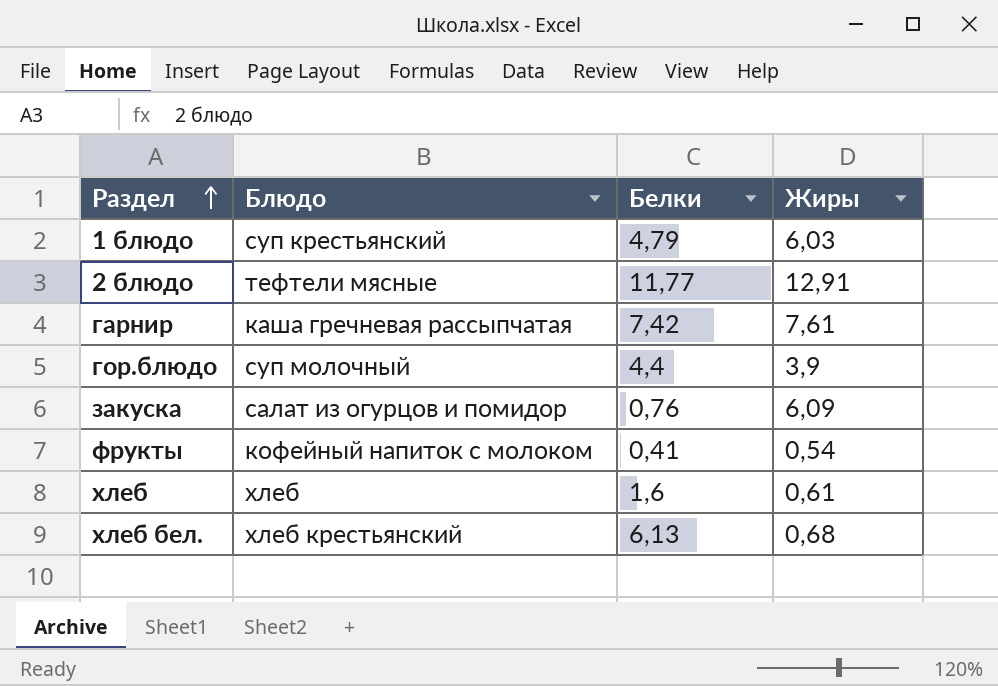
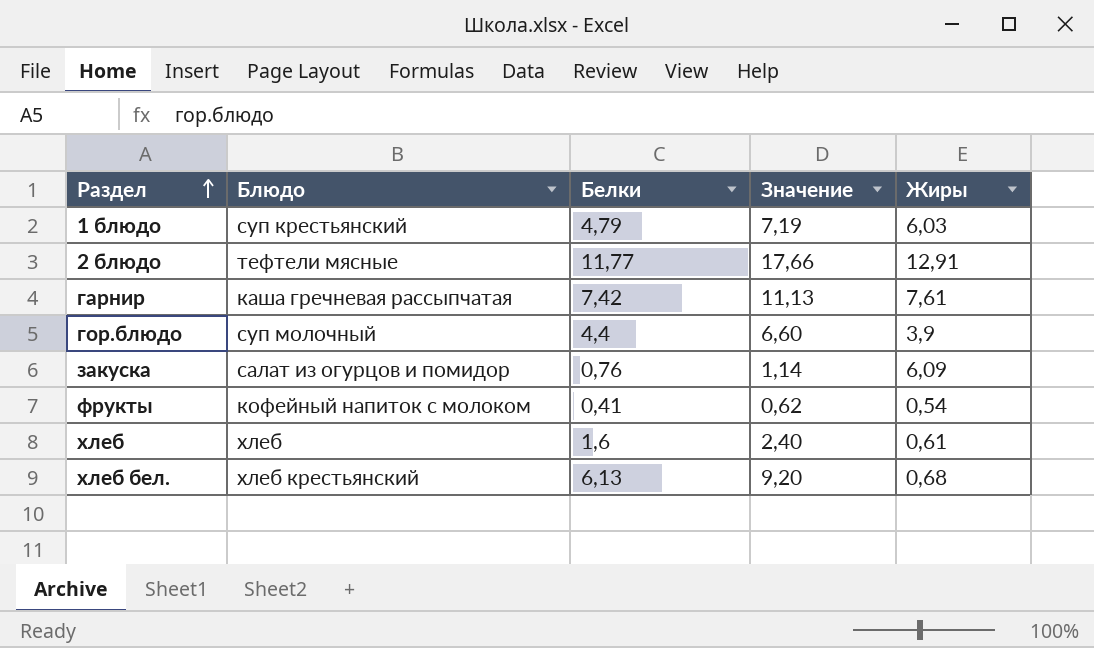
column Значение | formula: none -> [Белки] * 1,5

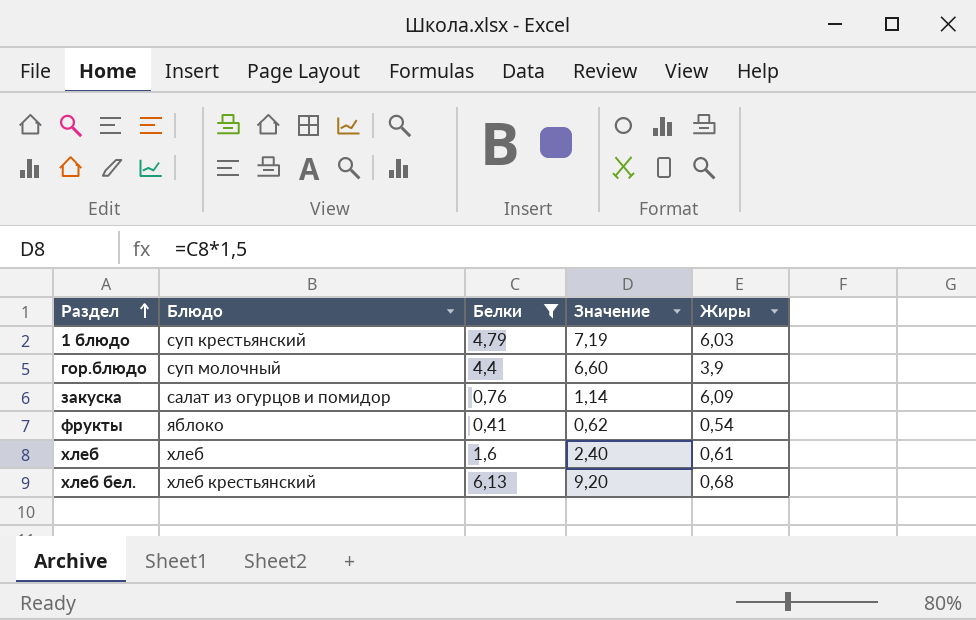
filter: none -> Белки <= 6,13
фрукты | Блюдо: кофейный напиток с молоком -> яблоко

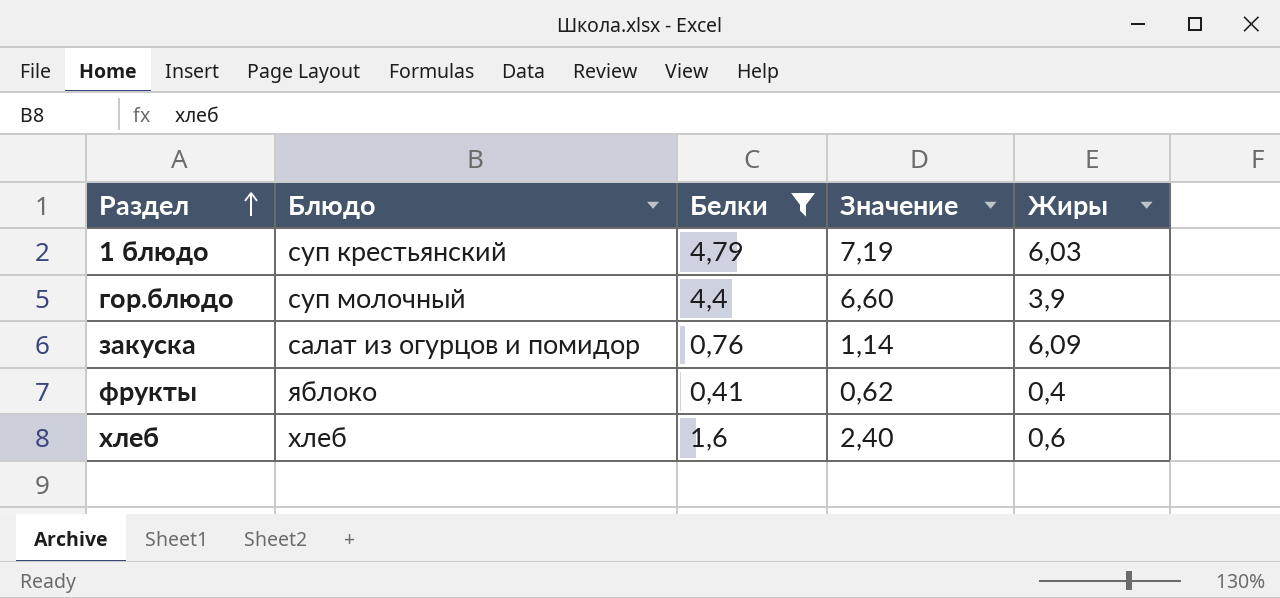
row хлеб бел.: хлеб крестьянский | 6,13 | 9,20 | 0,68 -> none
фрукты | Жиры: 0,54 -> 0,4
хлеб | Жиры: 0,61 -> 0,6

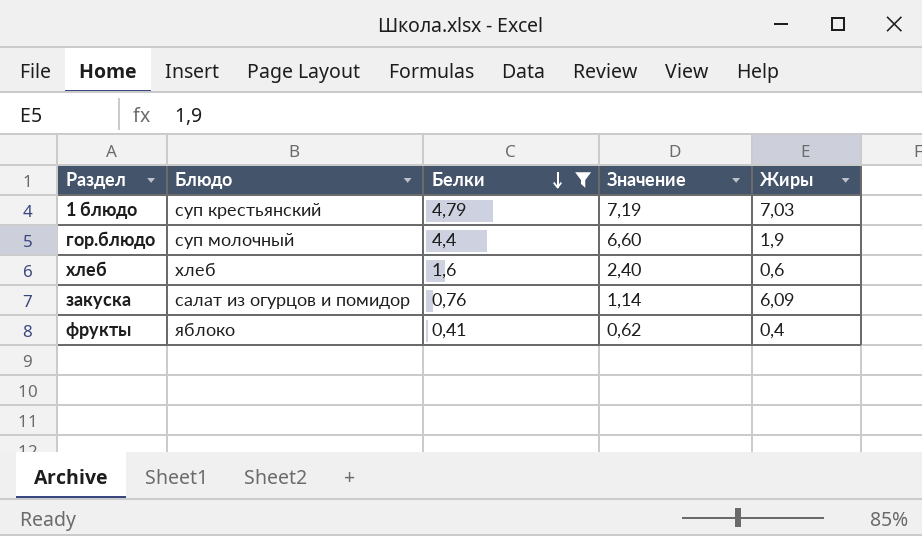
row order: Раздел ascending -> Белки descending
1 блюдо | Жиры: 6,03 -> 7,03
гор.блюдо | Жиры: 3,9 -> 1,9

